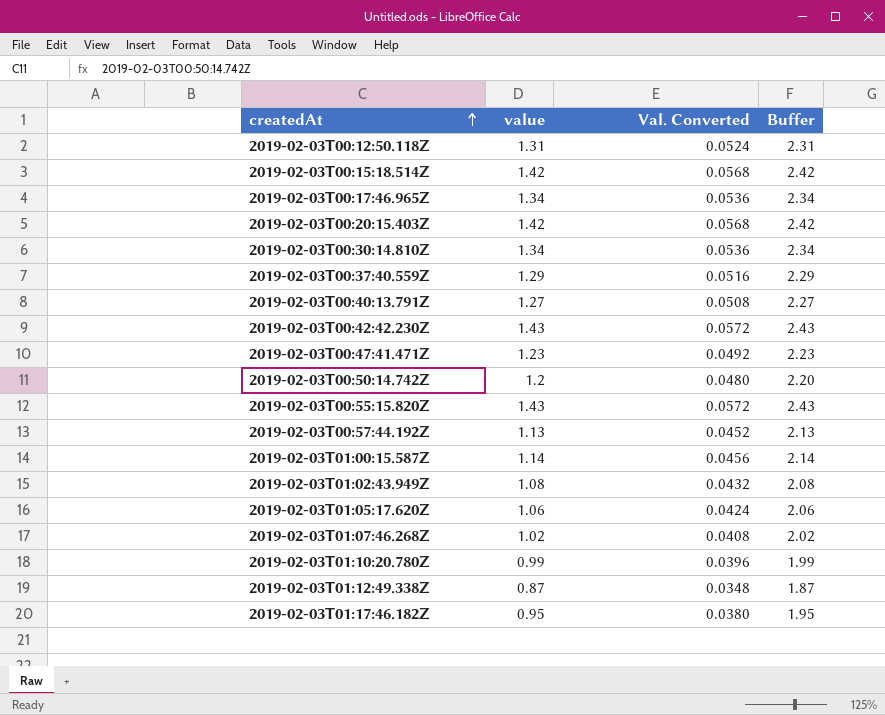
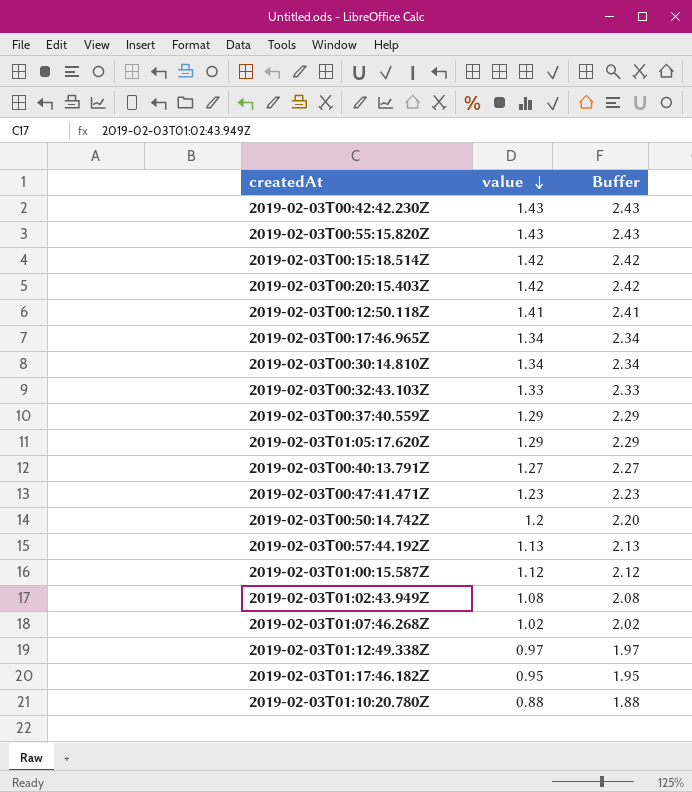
row order: createdAt ascending -> value descending
column Val. Converted | formula: [value] * 0.04 -> none
2019-02-03T00:12:50.118Z | value: 1.31 -> 1.41
2019-02-03T00:12:50.118Z | Buffer: 2.31 -> 2.41
row 2019-02-03T00:32:43.103Z: none -> 1.33 | 2.33
2019-02-03T01:05:17.620Z | value: 1.06 -> 1.29
2019-02-03T01:05:17.620Z | Buffer: 2.06 -> 2.29
2019-02-03T01:00:15.587Z | value: 1.14 -> 1.12
2019-02-03T01:00:15.587Z | Buffer: 2.14 -> 2.12
2019-02-03T01:12:49.338Z | value: 0.87 -> 0.97
2019-02-03T01:12:49.338Z | Buffer: 1.87 -> 1.97
2019-02-03T01:10:20.780Z | value: 0.99 -> 0.88
2019-02-03T01:10:20.780Z | Buffer: 1.99 -> 1.88

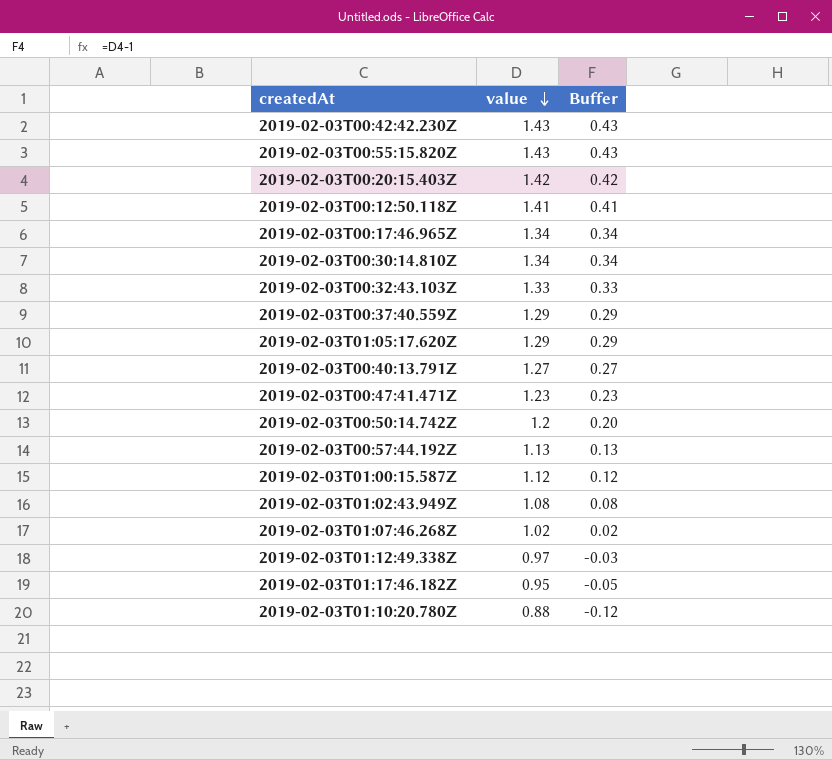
column Buffer | formula: [value] + 1 -> [value] - 1
row 2019-02-03T00:15:18.514Z: 1.42 | 2.42 -> none

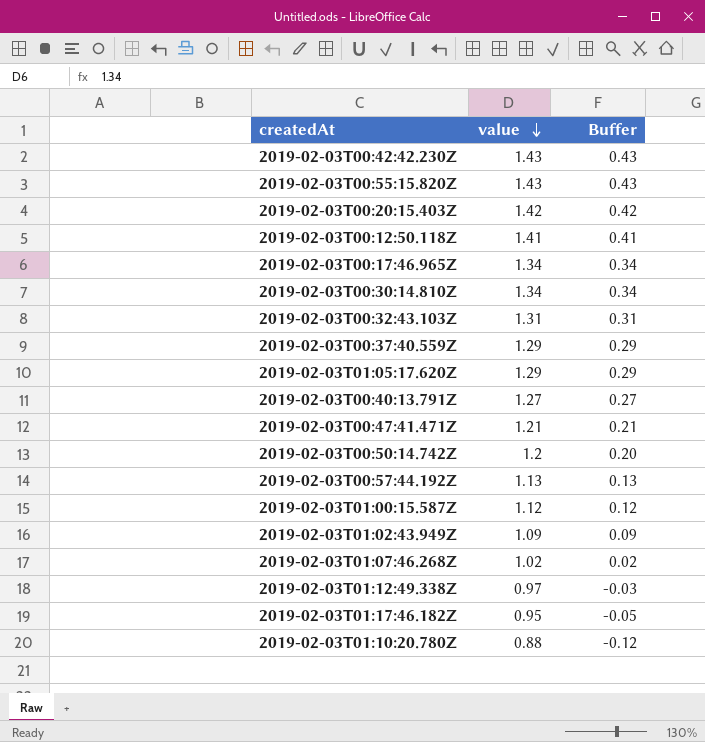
2019-02-03T00:32:43.103Z | value: 1.33 -> 1.31
2019-02-03T00:32:43.103Z | Buffer: 0.33 -> 0.31
2019-02-03T00:47:41.471Z | value: 1.23 -> 1.21
2019-02-03T00:47:41.471Z | Buffer: 0.23 -> 0.21
2019-02-03T01:02:43.949Z | value: 1.08 -> 1.09
2019-02-03T01:02:43.949Z | Buffer: 0.08 -> 0.09

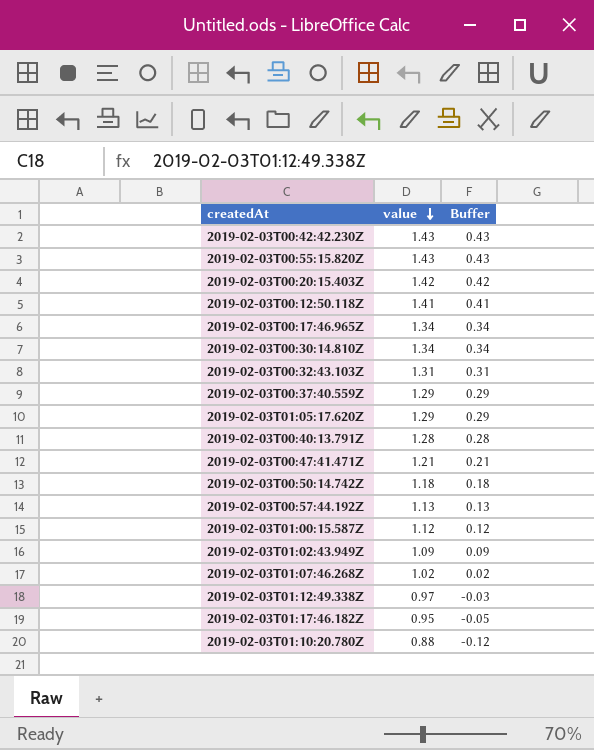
2019-02-03T00:40:13.791Z | value: 1.27 -> 1.28
2019-02-03T00:40:13.791Z | Buffer: 0.27 -> 0.28
2019-02-03T00:50:14.742Z | value: 1.2 -> 1.18
2019-02-03T00:50:14.742Z | Buffer: 0.20 -> 0.18

